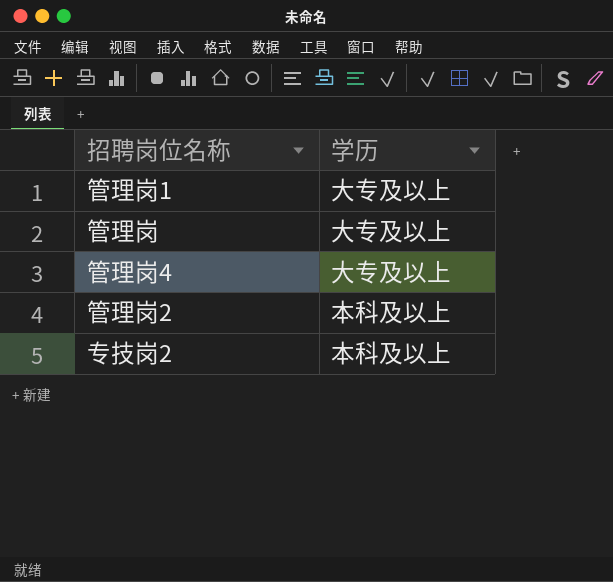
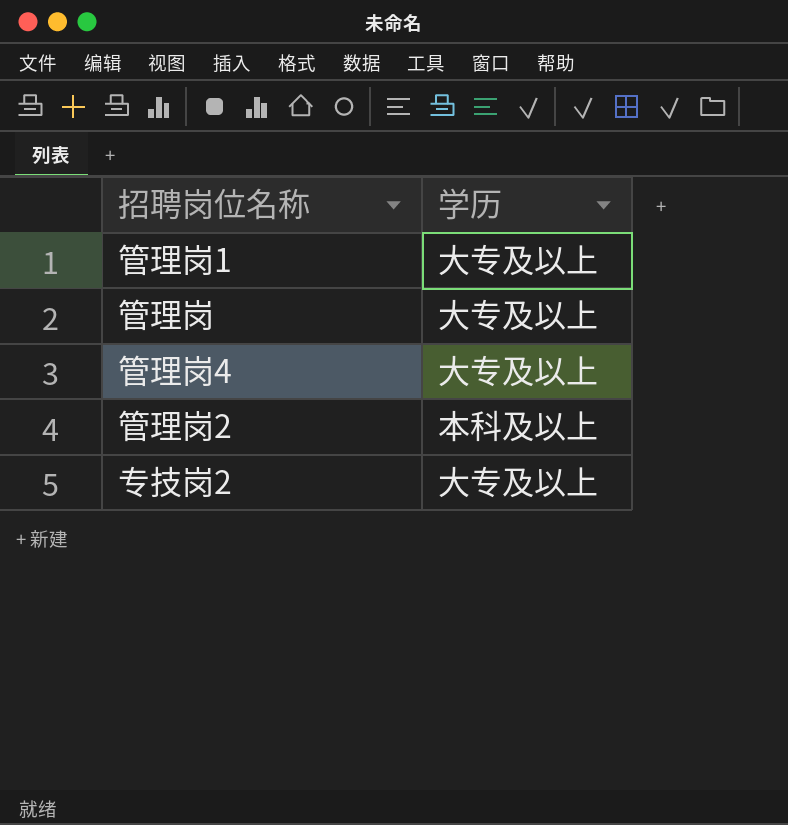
专技岗2 | 学历: 本科及以上 -> 大专及以上

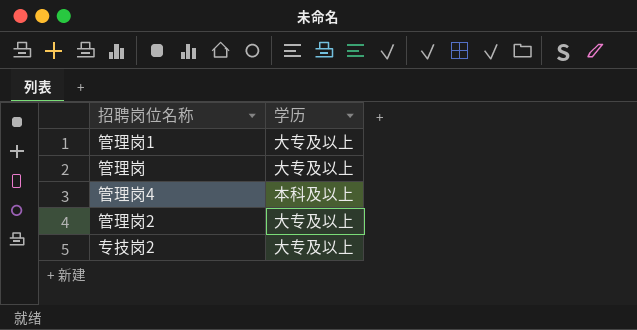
管理岗4 | 学历: 大专及以上 -> 本科及以上
管理岗2 | 学历: 本科及以上 -> 大专及以上

